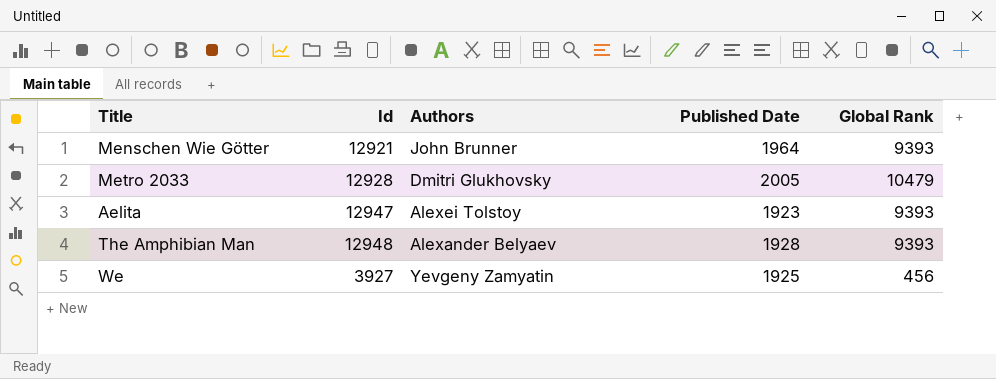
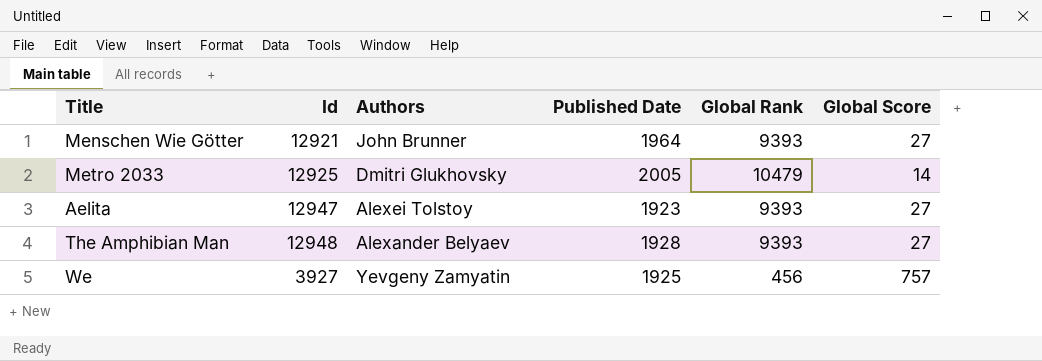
column Global Score | position: none -> 6
Metro 2033 | Id: 12928 -> 12925

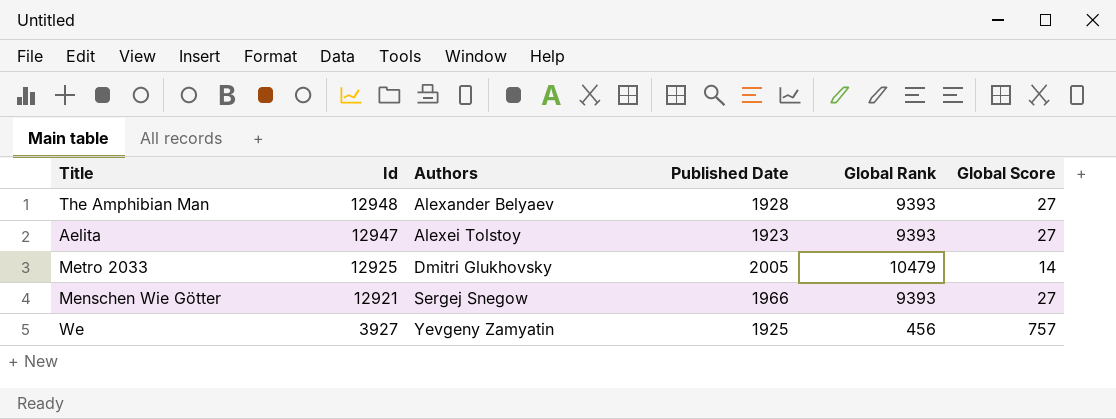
row order: none -> Id descending
Menschen Wie Götter | Authors: John Brunner -> Sergej Snegow
Menschen Wie Götter | Published Date: 1964 -> 1966

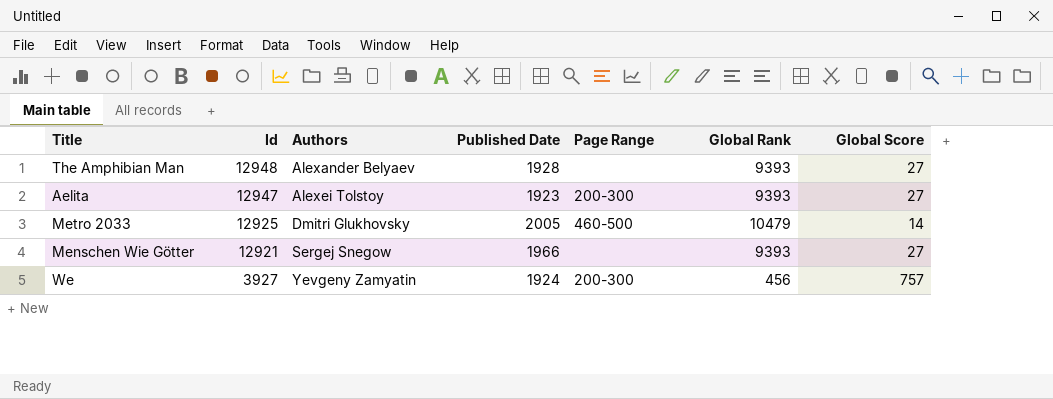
column Page Range | position: none -> 5
We | Published Date: 1925 -> 1924

